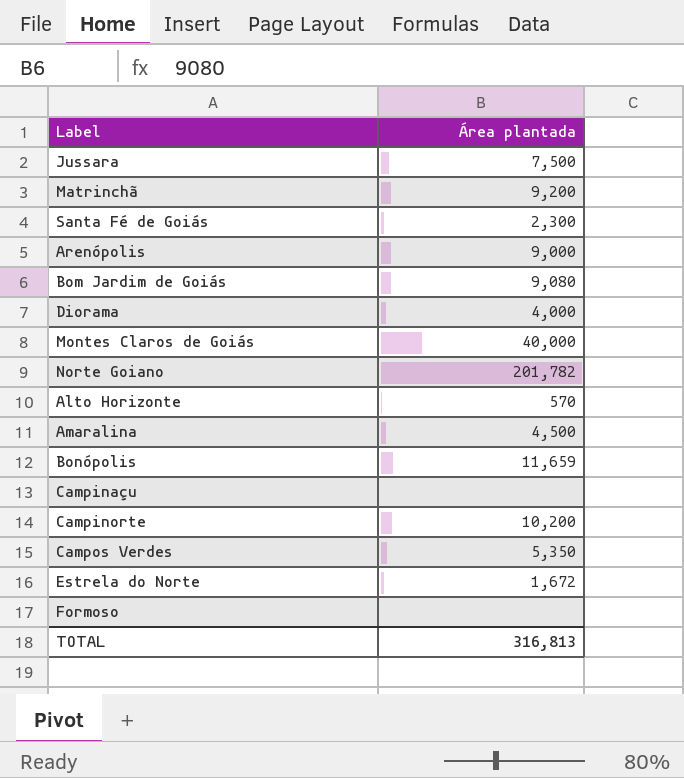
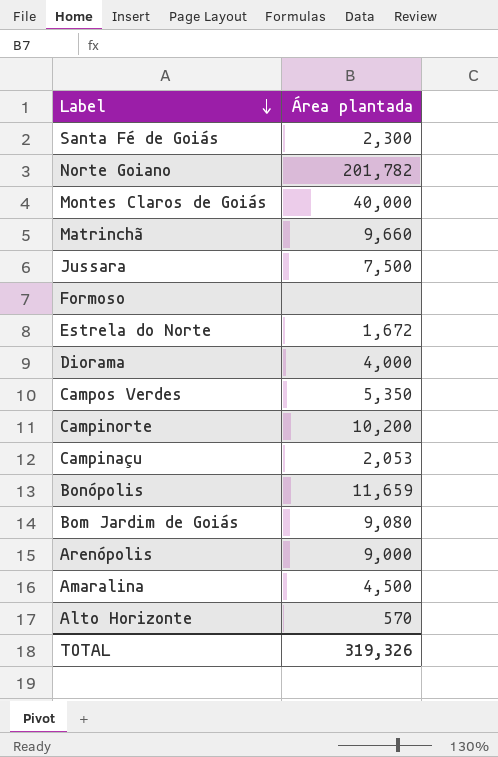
row order: none -> Label descending
Matrinchã | Área plantada: 9,200 -> 9,660
Campinaçu | Área plantada: none -> 2,053
TOTAL | Área plantada: 316,813 -> 319,326

